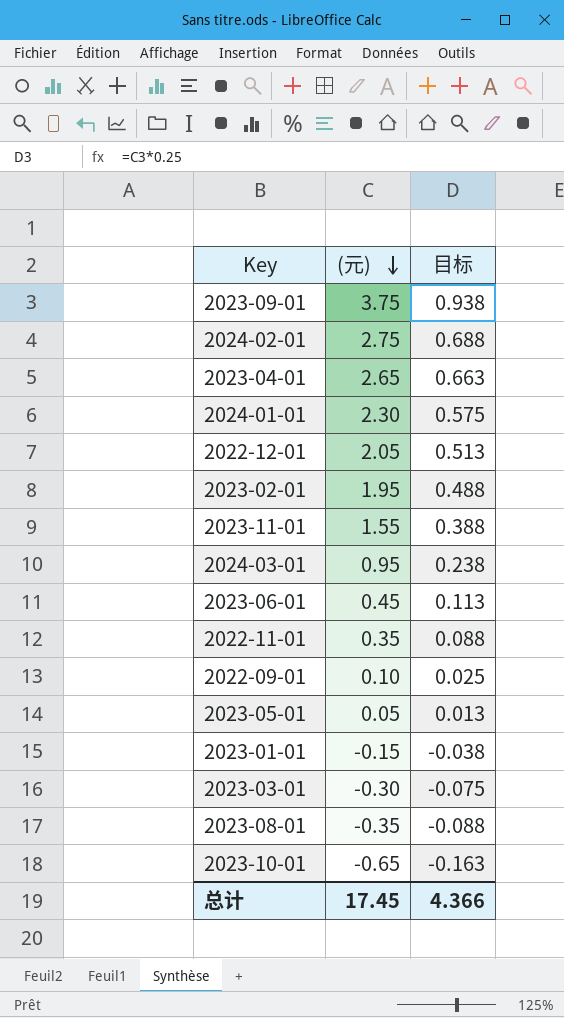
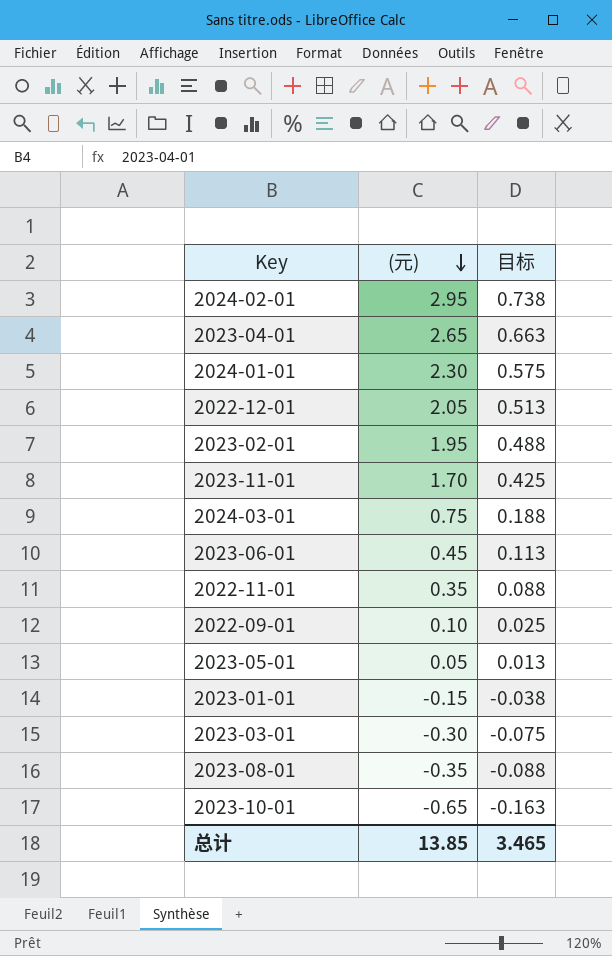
row 2023-09-01: 3.75 | 0.938 -> none
2024-02-01 | (元): 2.75 -> 2.95
2024-02-01 | 目标: 0.688 -> 0.738
2023-11-01 | (元): 1.55 -> 1.70
2023-11-01 | 目标: 0.388 -> 0.425
2024-03-01 | (元): 0.95 -> 0.75
2024-03-01 | 目标: 0.238 -> 0.188
总计 | (元): 17.45 -> 13.85
总计 | 目标: 4.366 -> 3.465

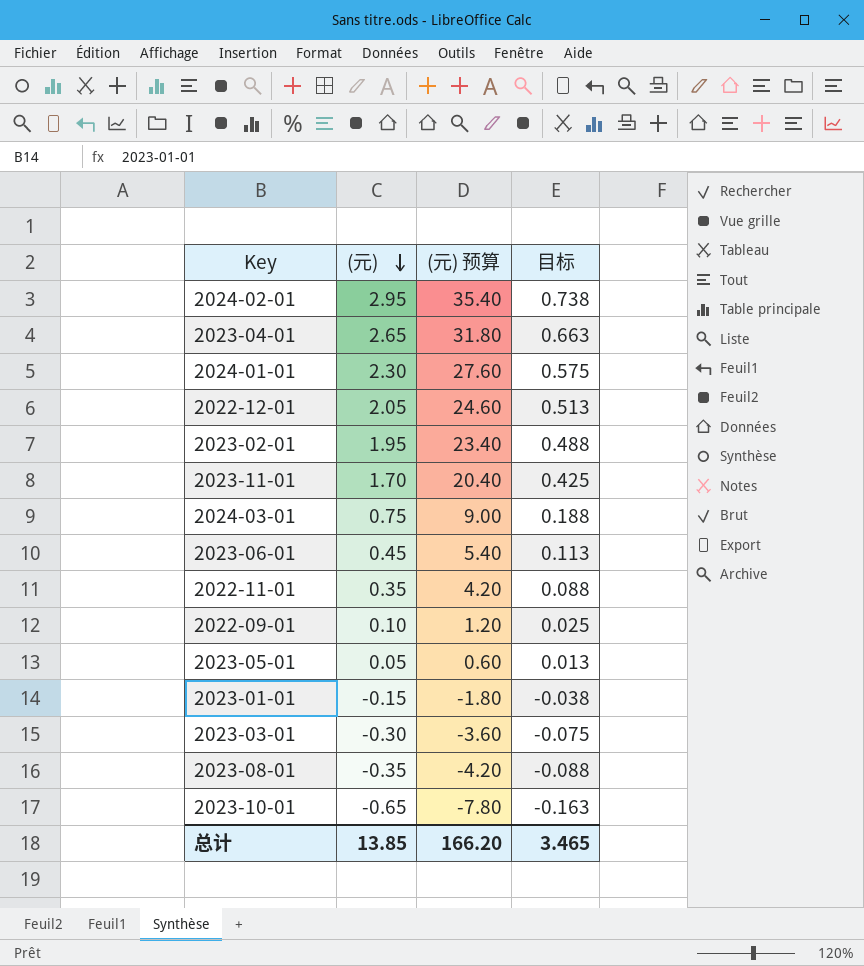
column (元) 预算 | formula: none -> [(元)] * 12

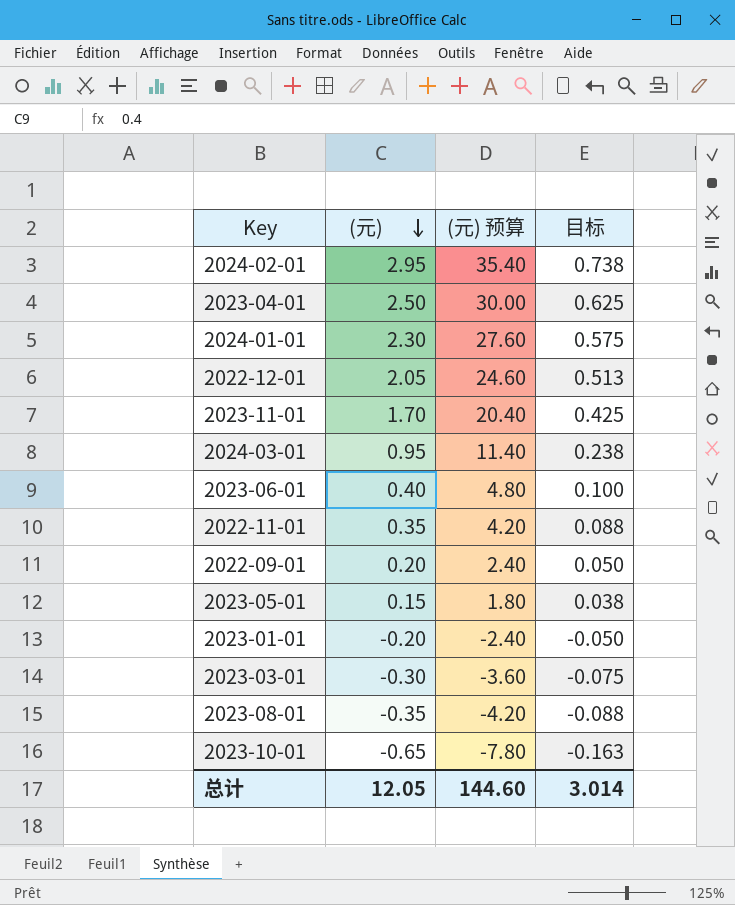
row 2023-02-01: 1.95 | 23.40 | 0.488 -> none
2023-04-01 | (元): 2.65 -> 2.50
2023-04-01 | (元) 预算: 31.80 -> 30.00
2023-04-01 | 目标: 0.663 -> 0.625
2024-03-01 | (元): 0.75 -> 0.95
2024-03-01 | (元) 预算: 9.00 -> 11.40
2024-03-01 | 目标: 0.188 -> 0.238
2023-06-01 | (元): 0.45 -> 0.40
2023-06-01 | (元) 预算: 5.40 -> 4.80
2023-06-01 | 目标: 0.113 -> 0.100
2022-09-01 | (元): 0.10 -> 0.20
2022-09-01 | (元) 预算: 1.20 -> 2.40
2022-09-01 | 目标: 0.025 -> 0.050
2023-05-01 | (元): 0.05 -> 0.15
2023-05-01 | (元) 预算: 0.60 -> 1.80
2023-05-01 | 目标: 0.013 -> 0.038
2023-01-01 | (元): -0.15 -> -0.20
2023-01-01 | (元) 预算: -1.80 -> -2.40
2023-01-01 | 目标: -0.038 -> -0.050
总计 | (元): 13.85 -> 12.05
总计 | (元) 预算: 166.20 -> 144.60
总计 | 目标: 3.465 -> 3.014

